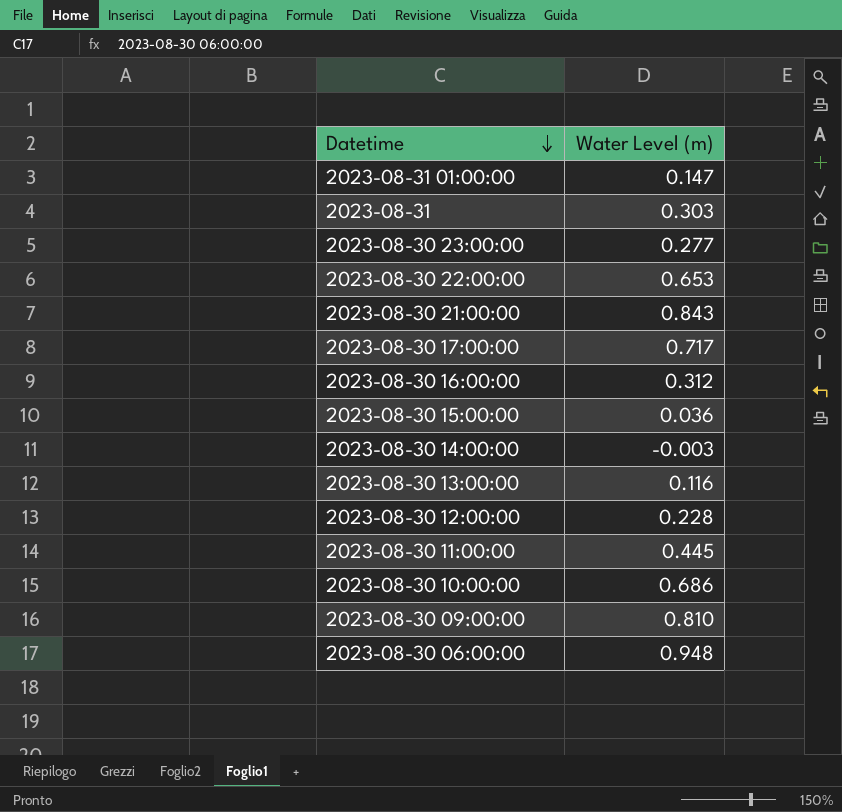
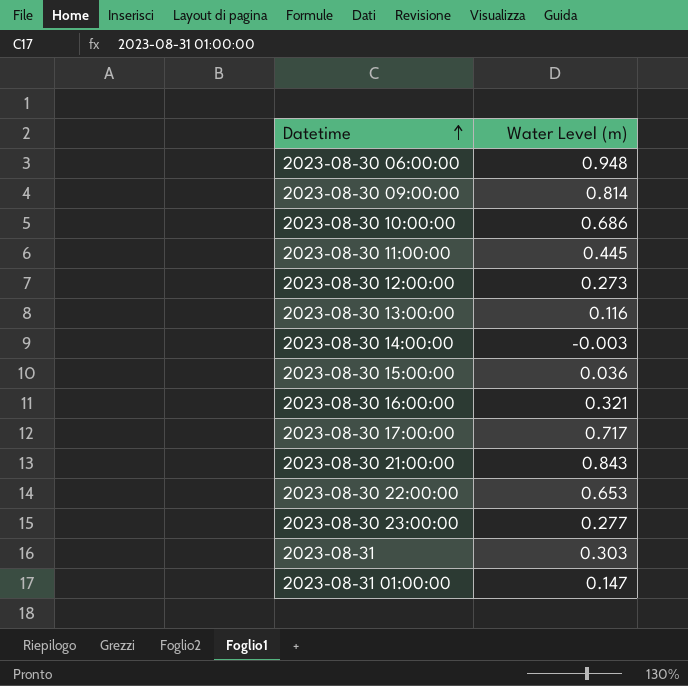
row order: Datetime descending -> Datetime ascending
2023-08-30 09:00:00 | Water Level (m): 0.810 -> 0.814
2023-08-30 12:00:00 | Water Level (m): 0.228 -> 0.273
2023-08-30 16:00:00 | Water Level (m): 0.312 -> 0.321

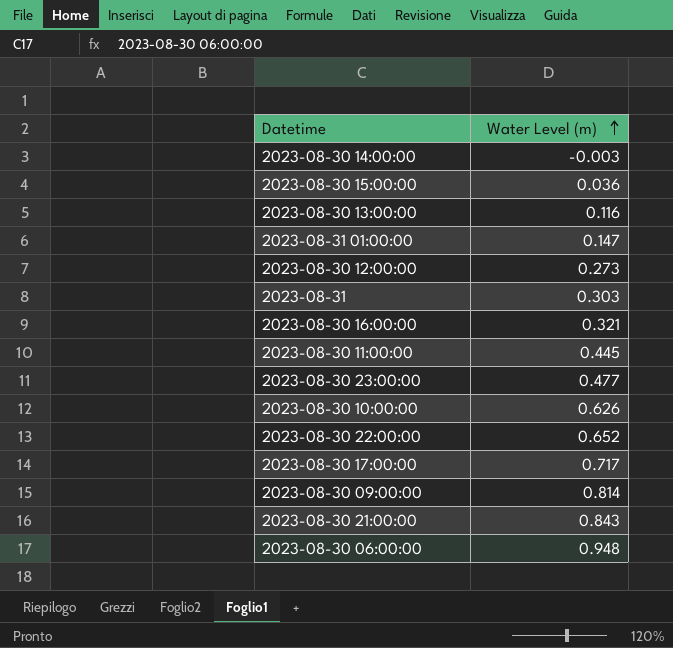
row order: Datetime ascending -> Water Level (m) ascending
2023-08-30 23:00:00 | Water Level (m): 0.277 -> 0.477
2023-08-30 10:00:00 | Water Level (m): 0.686 -> 0.626
2023-08-30 22:00:00 | Water Level (m): 0.653 -> 0.652

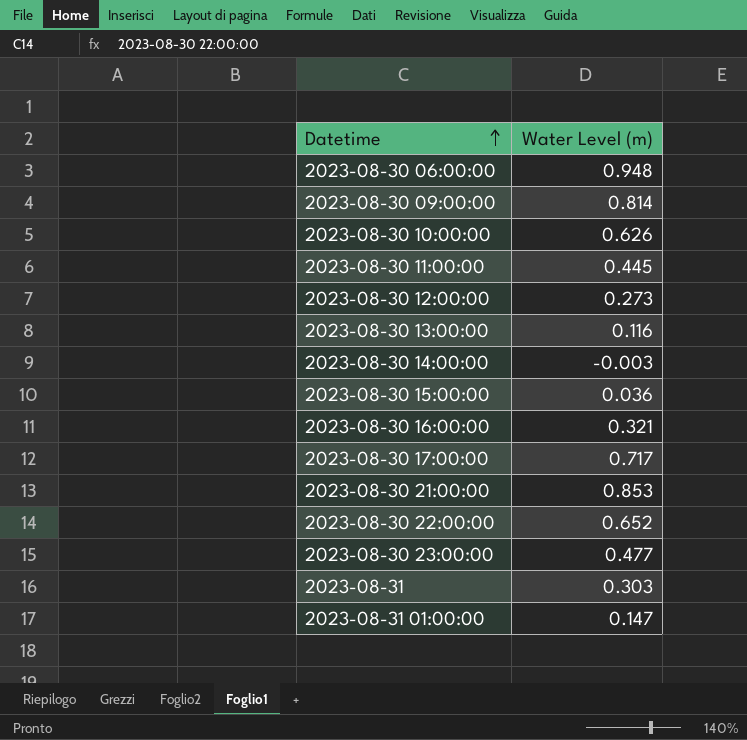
row order: Water Level (m) ascending -> Datetime ascending
2023-08-30 21:00:00 | Water Level (m): 0.843 -> 0.853

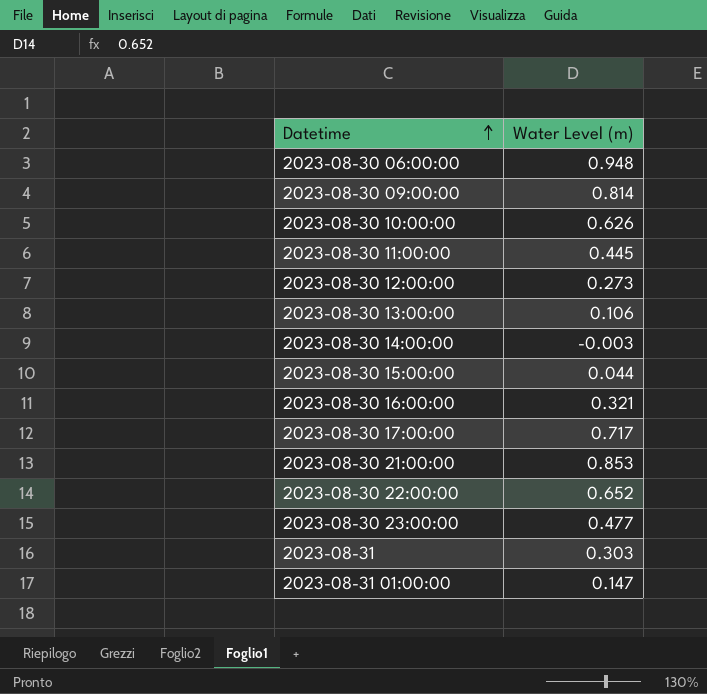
2023-08-30 13:00:00 | Water Level (m): 0.116 -> 0.106
2023-08-30 15:00:00 | Water Level (m): 0.036 -> 0.044

